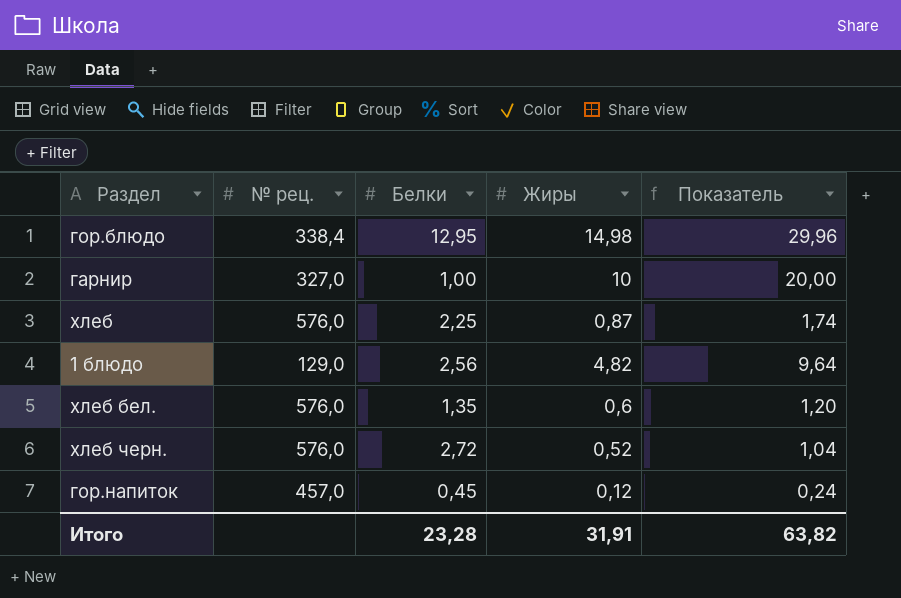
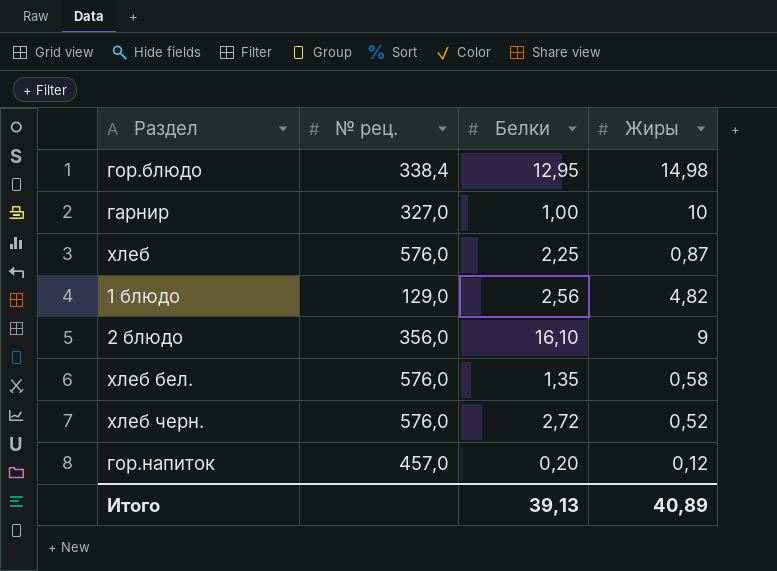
column Показатель | formula: [Жиры] * 2 -> none
row 2 блюдо: none -> 356,0 | 16,10 | 9
хлеб бел. | Жиры: 0,6 -> 0,58
гор.напиток | Белки: 0,45 -> 0,20
Итого | Белки: 23,28 -> 39,13
Итого | Жиры: 31,91 -> 40,89

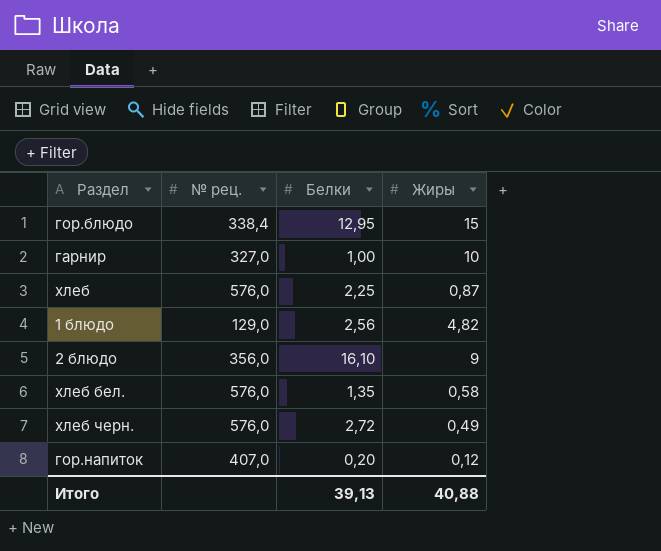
гор.блюдо | Жиры: 14,98 -> 15
хлеб черн. | Жиры: 0,52 -> 0,49
гор.напиток | № рец.: 457,0 -> 407,0
Итого | Жиры: 40,89 -> 40,88

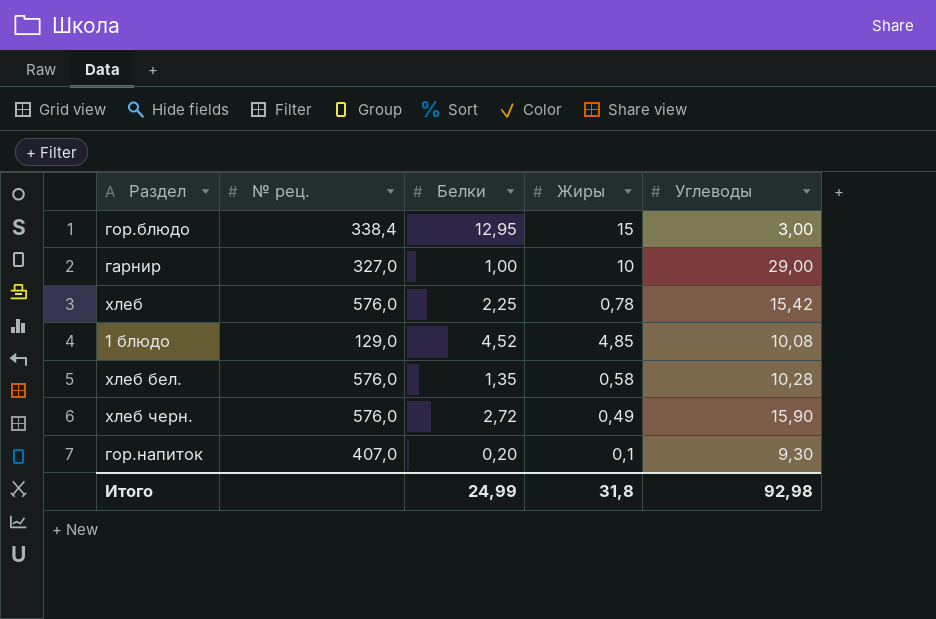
column Углеводы | position: none -> 5
row 2 блюдо: 356,0 | 16,10 | 9 -> none
хлеб | Жиры: 0,87 -> 0,78
1 блюдо | Белки: 2,56 -> 4,52
1 блюдо | Жиры: 4,82 -> 4,85
гор.напиток | Жиры: 0,12 -> 0,1
Итого | Белки: 39,13 -> 24,99
Итого | Жиры: 40,88 -> 31,8

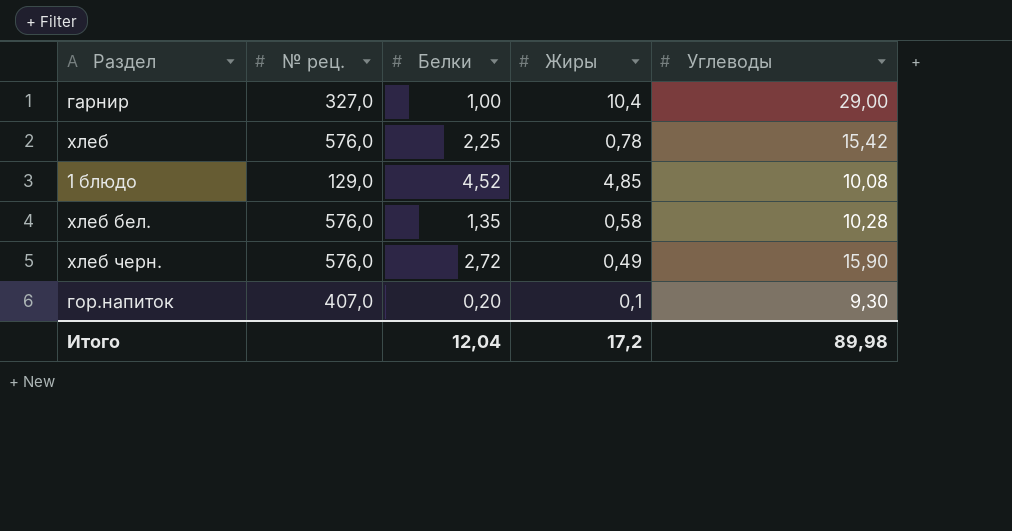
row гор.блюдо: 338,4 | 12,95 | 15 | 3,00 -> none
гарнир | Жиры: 10 -> 10,4
Итого | Белки: 24,99 -> 12,04
Итого | Жиры: 31,8 -> 17,2
Итого | Углеводы: 92,98 -> 89,98

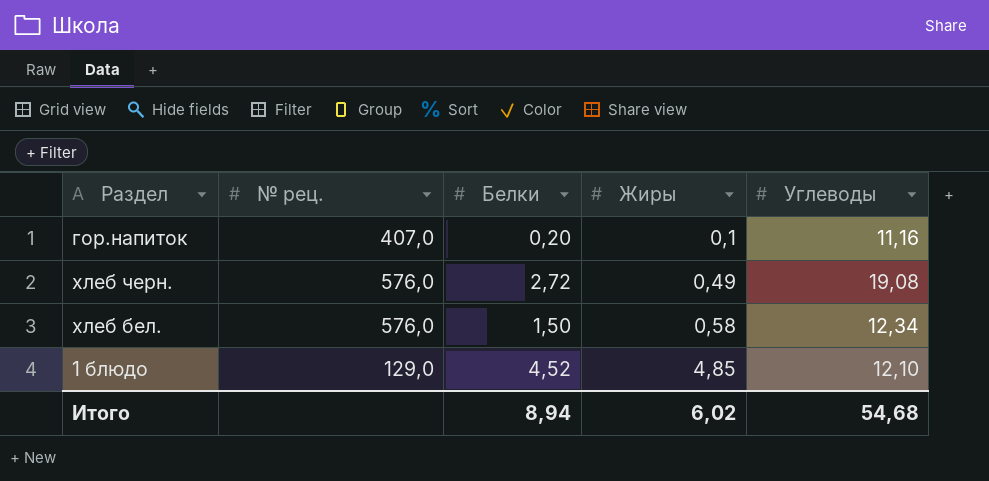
row order: none -> Жиры ascending
row гарнир: 327,0 | 1,00 | 10,4 | 29,00 -> none
row хлеб: 576,0 | 2,25 | 0,78 | 15,42 -> none
гор.напиток | Углеводы: 9,30 -> 11,16
хлеб черн. | Углеводы: 15,90 -> 19,08
хлеб бел. | Белки: 1,35 -> 1,50
хлеб бел. | Углеводы: 10,28 -> 12,34
1 блюдо | Углеводы: 10,08 -> 12,10
Итого | Белки: 12,04 -> 8,94
Итого | Жиры: 17,2 -> 6,02
Итого | Углеводы: 89,98 -> 54,68

